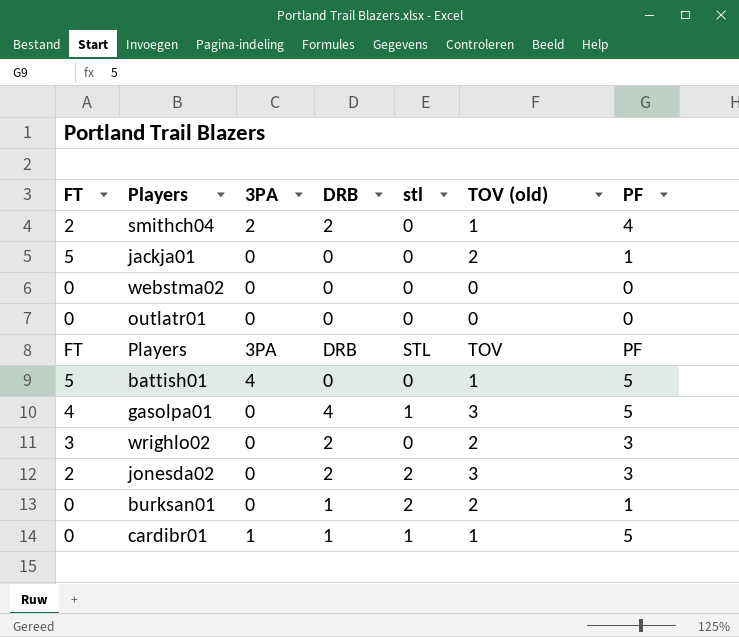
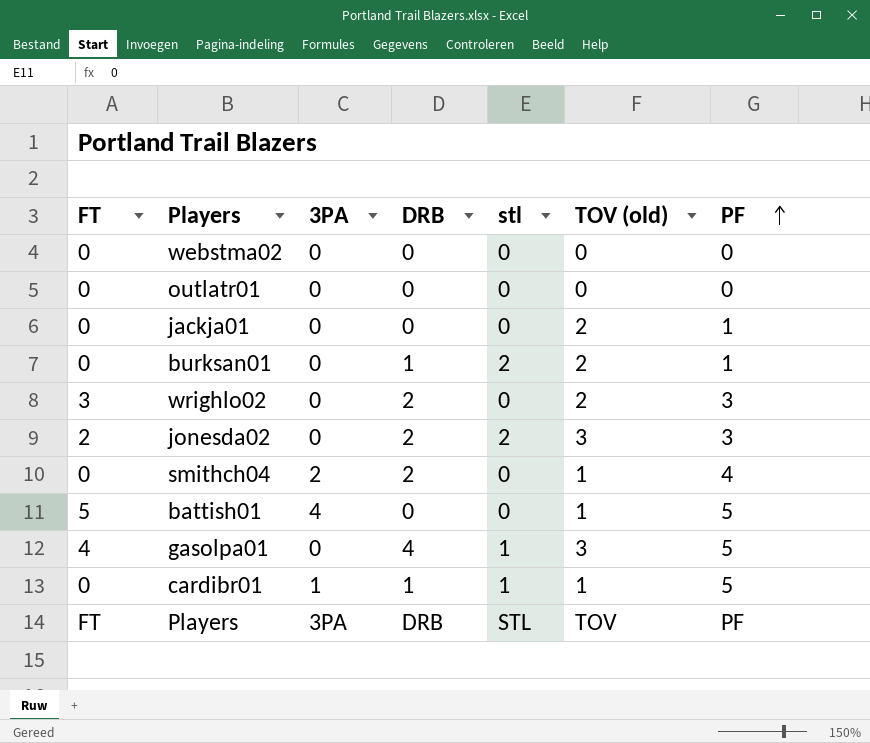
row order: none -> PF ascending
jackja01 | FT: 5 -> 0
smithch04 | FT: 2 -> 0

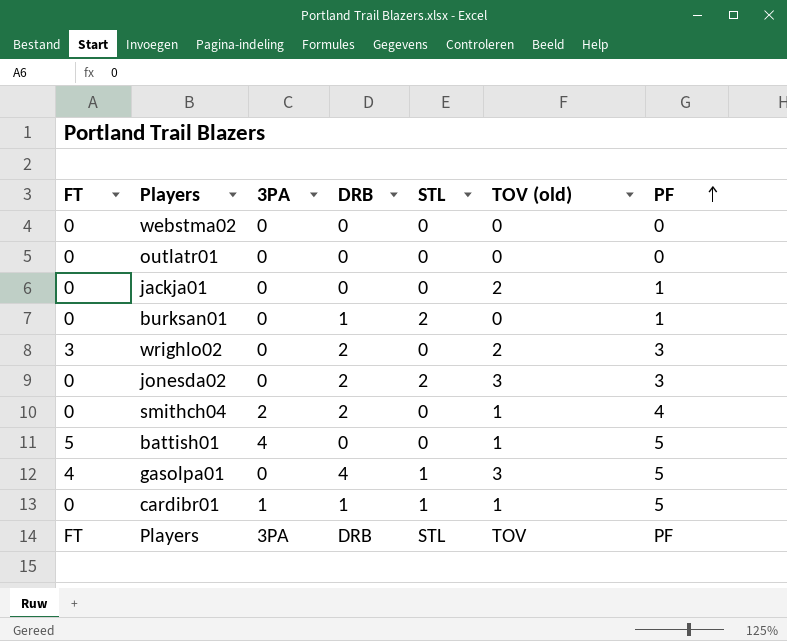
column name: stl -> STL
burksan01 | TOV (old): 2 -> 0
jonesda02 | FT: 2 -> 0

